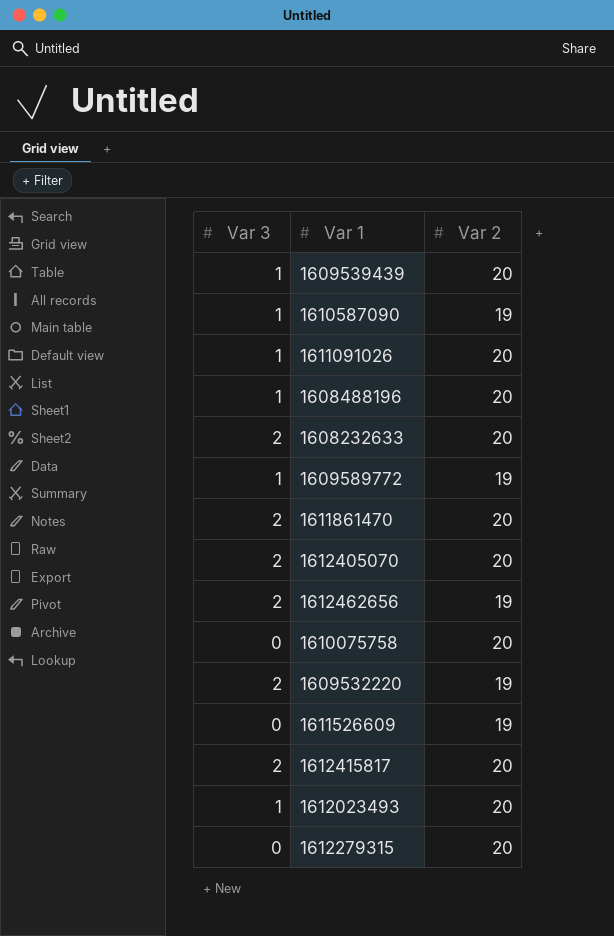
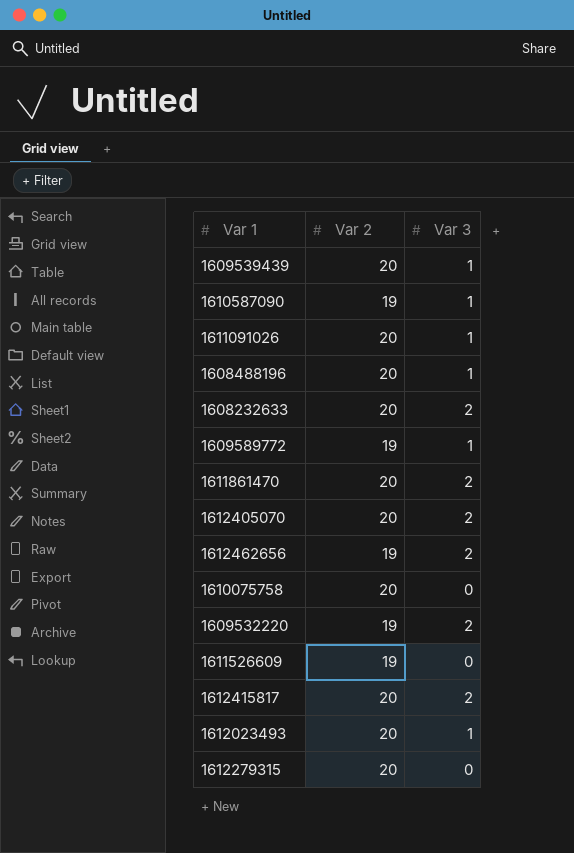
column Var 3 | position: 1 -> 3

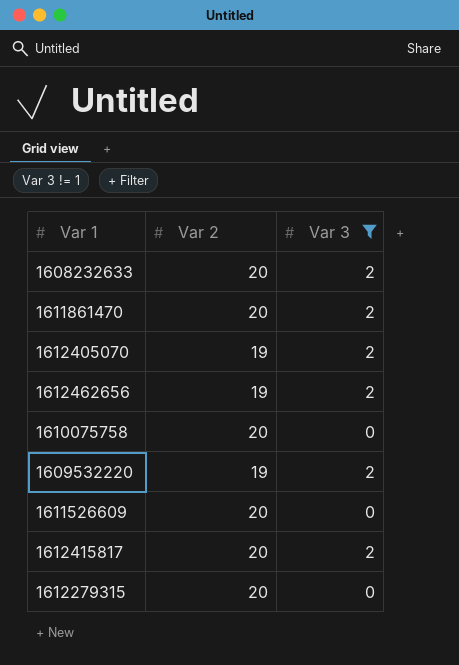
filter: none -> Var 3 != 1
1612405070 | Var 2: 20 -> 19
1611526609 | Var 2: 19 -> 20

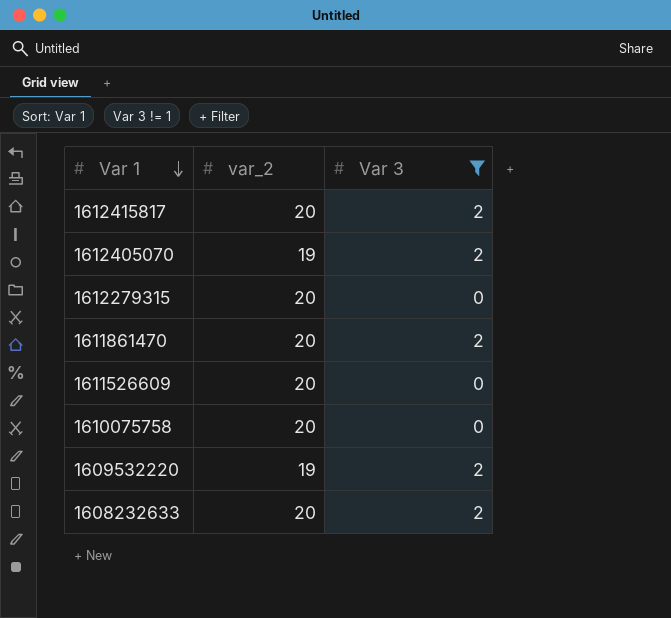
row order: none -> Var 1 descending
column name: Var 2 -> var_2
row 1612462656: 19 | 2 -> none

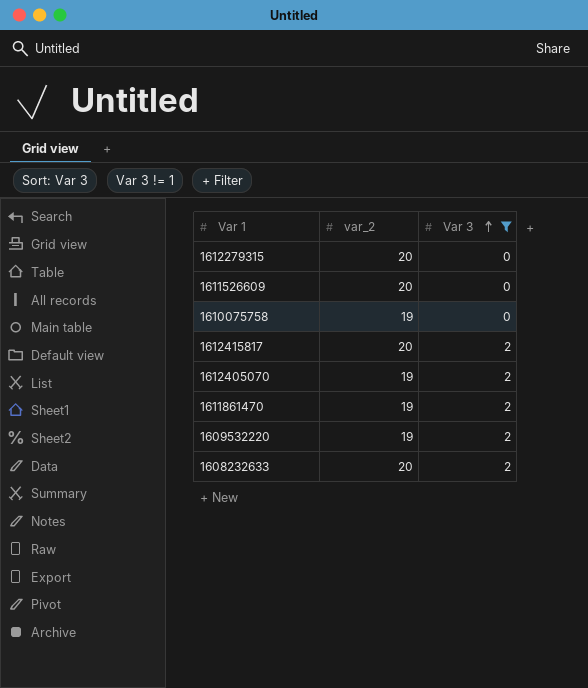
row order: Var 1 descending -> Var 3 ascending
1610075758 | var_2: 20 -> 19
1611861470 | var_2: 20 -> 19

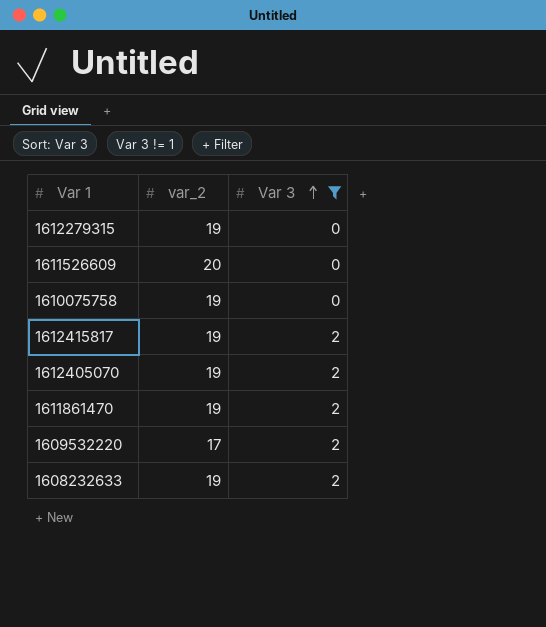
1612279315 | var_2: 20 -> 19
1612415817 | var_2: 20 -> 19
1609532220 | var_2: 19 -> 17
1608232633 | var_2: 20 -> 19

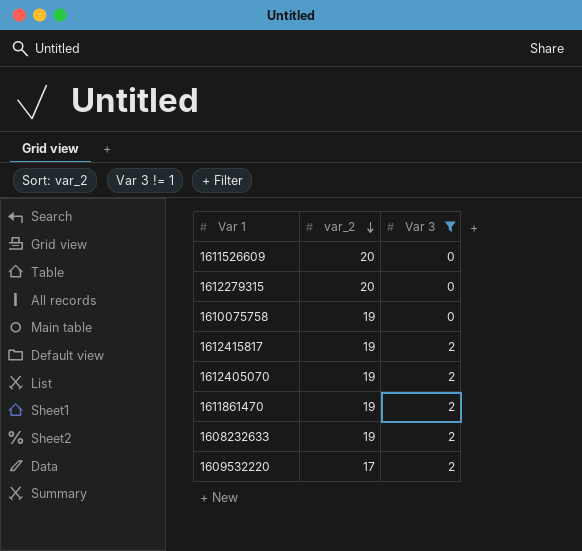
row order: Var 3 ascending -> var_2 descending
1612279315 | var_2: 19 -> 20

